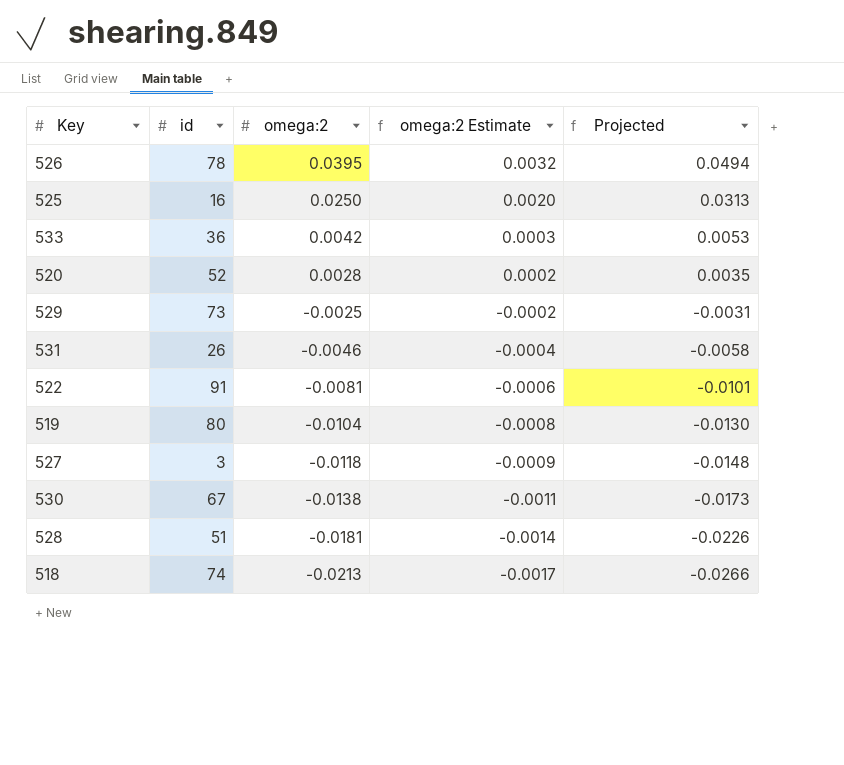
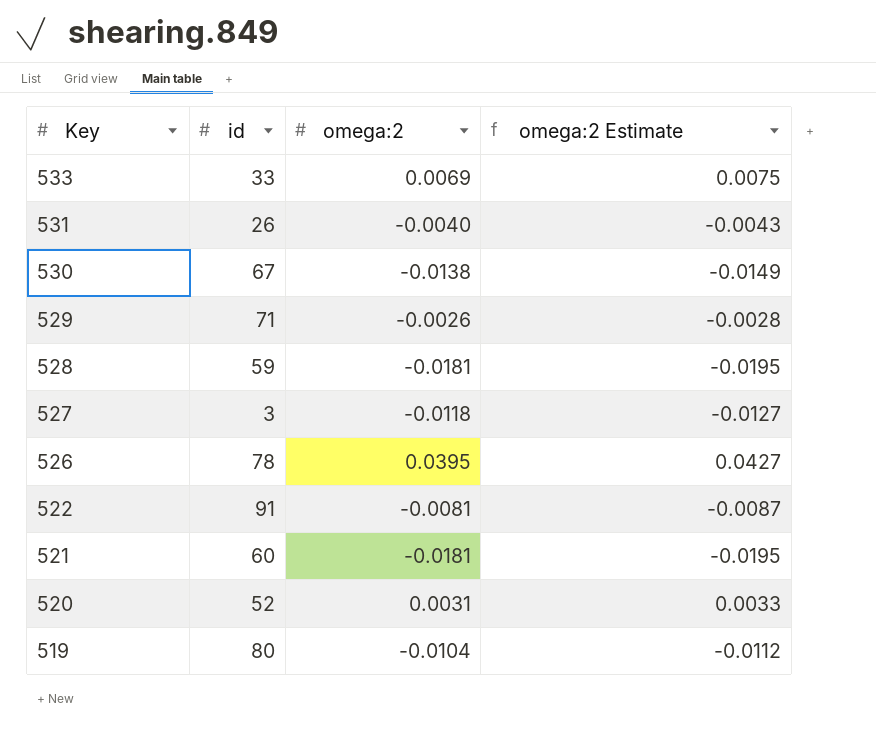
row order: omega:2 descending -> Key descending
column Projected | formula: [omega:2] * 1.25 -> none
column omega:2 Estimate | formula: [omega:2] * 0.08 -> [omega:2] * 1.08
row 525: 16 | 0.0250 | 0.0020 | 0.0313 -> none
row 518: 74 | -0.0213 | -0.0017 | -0.0266 -> none
533 | id: 36 -> 33
533 | omega:2: 0.0042 -> 0.0069
531 | omega:2: -0.0046 -> -0.0040
529 | id: 73 -> 71
529 | omega:2: -0.0025 -> -0.0026
528 | id: 51 -> 59
row 521: none -> 60 | -0.0181 | -0.0195
520 | omega:2: 0.0028 -> 0.0031

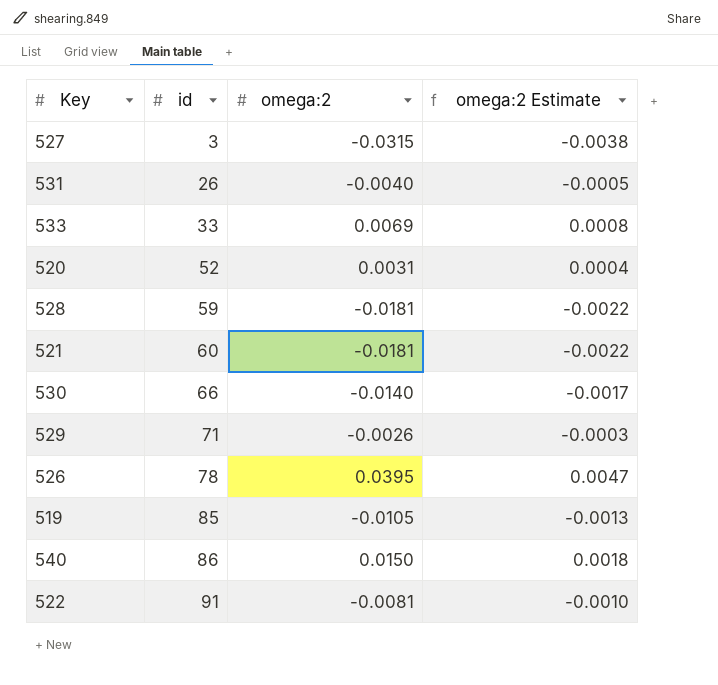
row order: Key descending -> id ascending
column omega:2 Estimate | formula: [omega:2] * 1.08 -> [omega:2] * 0.12
527 | omega:2: -0.0118 -> -0.0315
530 | id: 67 -> 66
530 | omega:2: -0.0138 -> -0.0140
519 | id: 80 -> 85
519 | omega:2: -0.0104 -> -0.0105
row 540: none -> 86 | 0.0150 | 0.0018

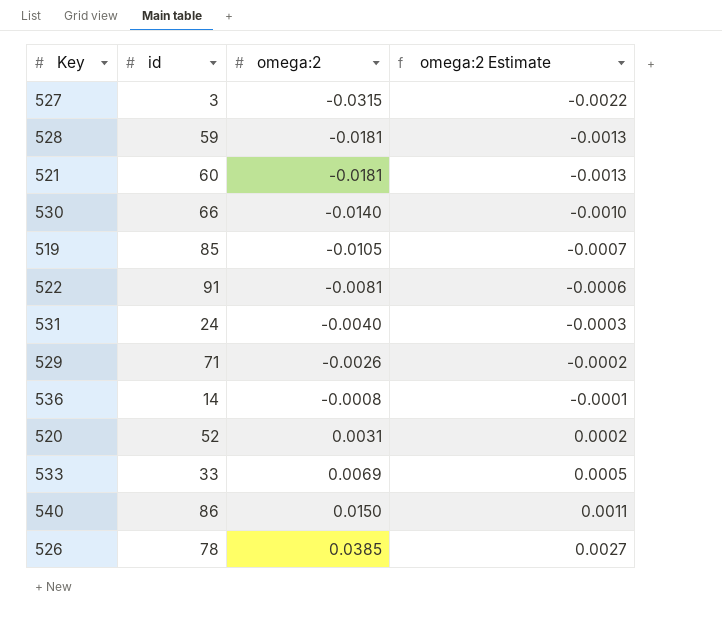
row order: id ascending -> omega:2 ascending
column omega:2 Estimate | formula: [omega:2] * 0.12 -> [omega:2] * 0.07
531 | id: 26 -> 24
row 536: none -> 14 | -0.0008 | -0.0001
526 | omega:2: 0.0395 -> 0.0385

